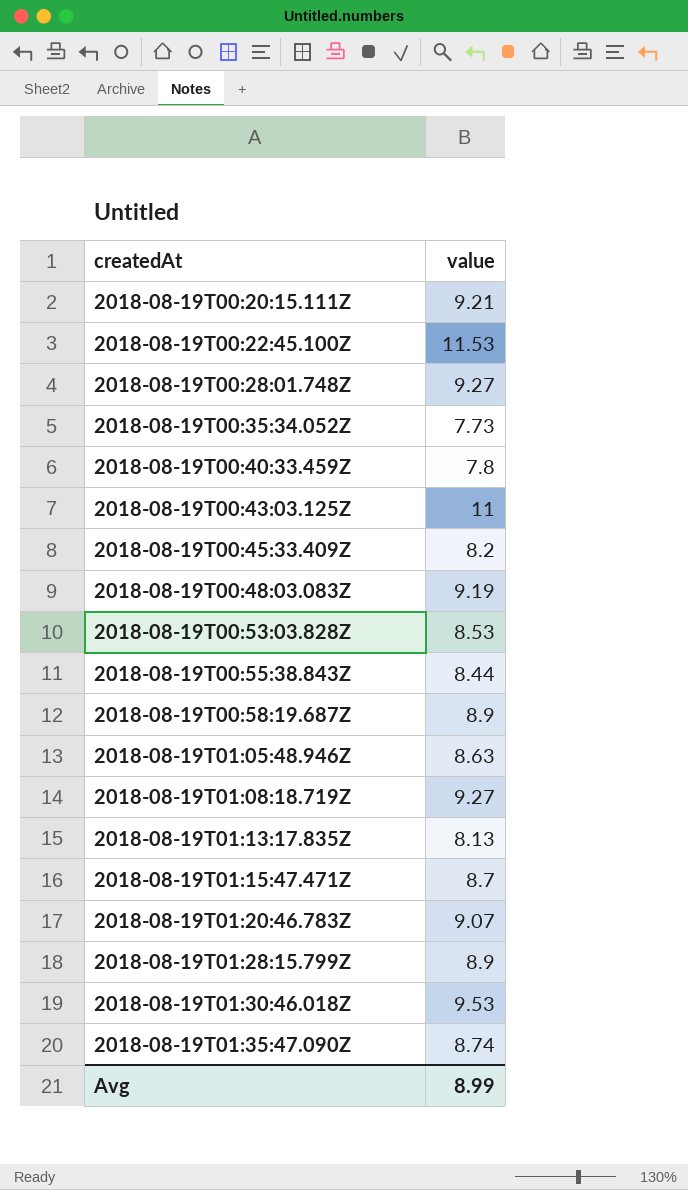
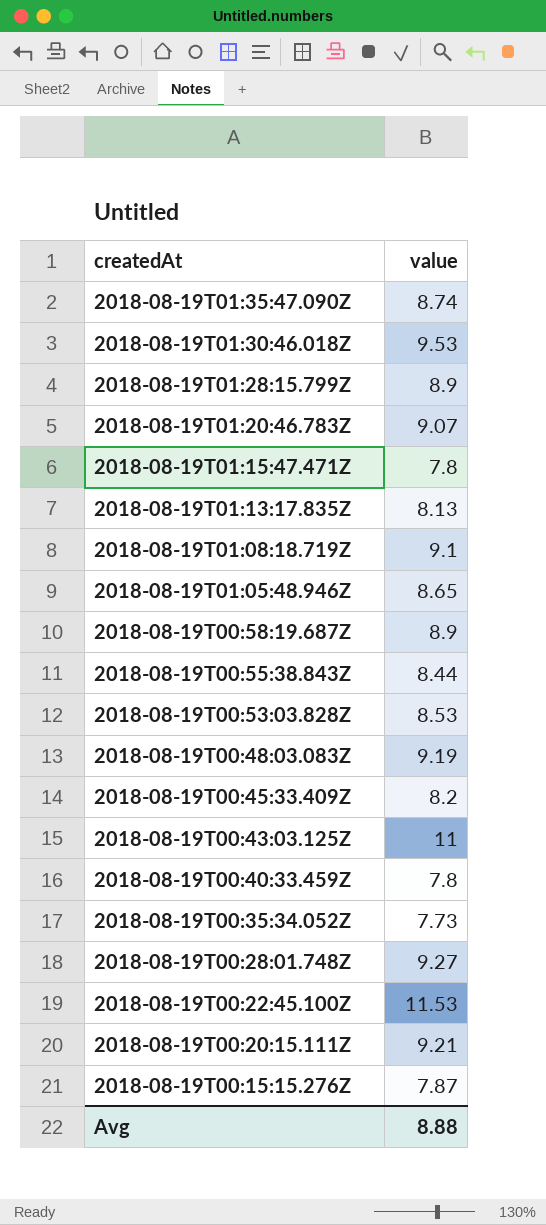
row order: createdAt ascending -> createdAt descending
2018-08-19T01:15:47.471Z | value: 8.7 -> 7.8
2018-08-19T01:08:18.719Z | value: 9.27 -> 9.1
2018-08-19T01:05:48.946Z | value: 8.63 -> 8.65
row 2018-08-19T00:15:15.276Z: none -> 7.87
Avg | value: 8.99 -> 8.88

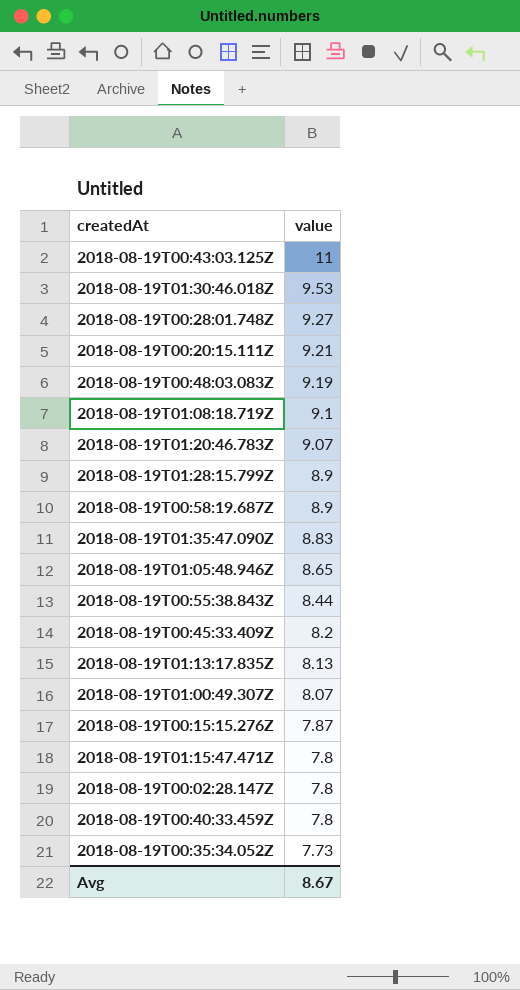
row order: createdAt descending -> value descending
row 2018-08-19T00:53:03.828Z: 8.53 -> none
row 2018-08-19T00:22:45.100Z: 11.53 -> none
2018-08-19T01:35:47.090Z | value: 8.74 -> 8.83
row 2018-08-19T01:00:49.307Z: none -> 8.07
row 2018-08-19T00:02:28.147Z: none -> 7.8
Avg | value: 8.88 -> 8.67

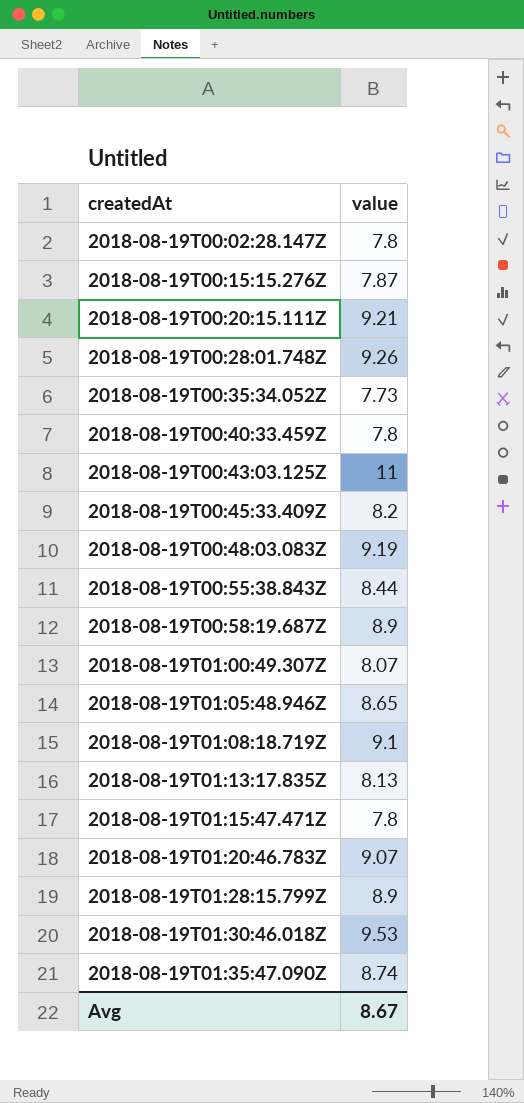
row order: value descending -> createdAt ascending
2018-08-19T00:28:01.748Z | value: 9.27 -> 9.26
2018-08-19T01:35:47.090Z | value: 8.83 -> 8.74

